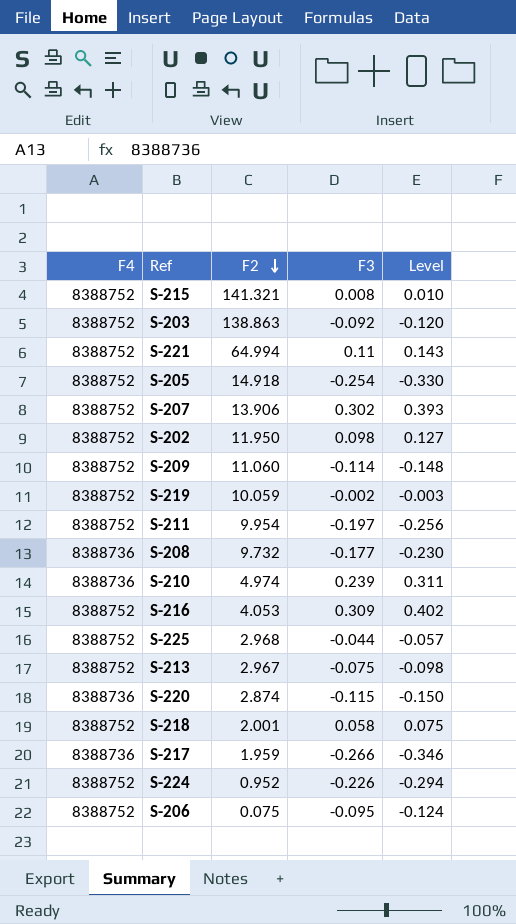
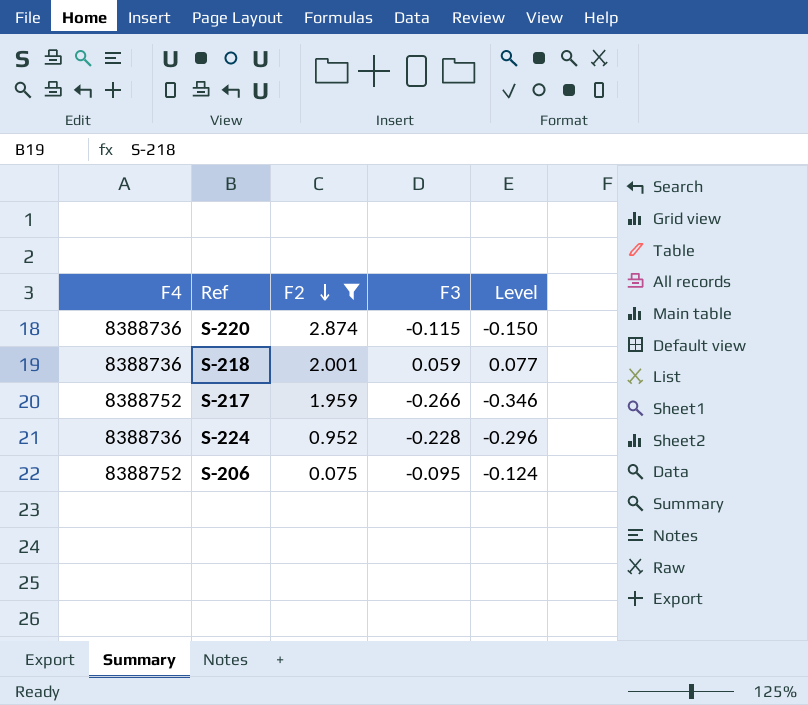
filter: none -> F2 <= 2.874
S-218 | F4: 8388752 -> 8388736
S-218 | F3: 0.058 -> 0.059
S-218 | Level: 0.075 -> 0.077
S-217 | F4: 8388736 -> 8388752
S-224 | F4: 8388752 -> 8388736
S-224 | F3: -0.226 -> -0.228
S-224 | Level: -0.294 -> -0.296

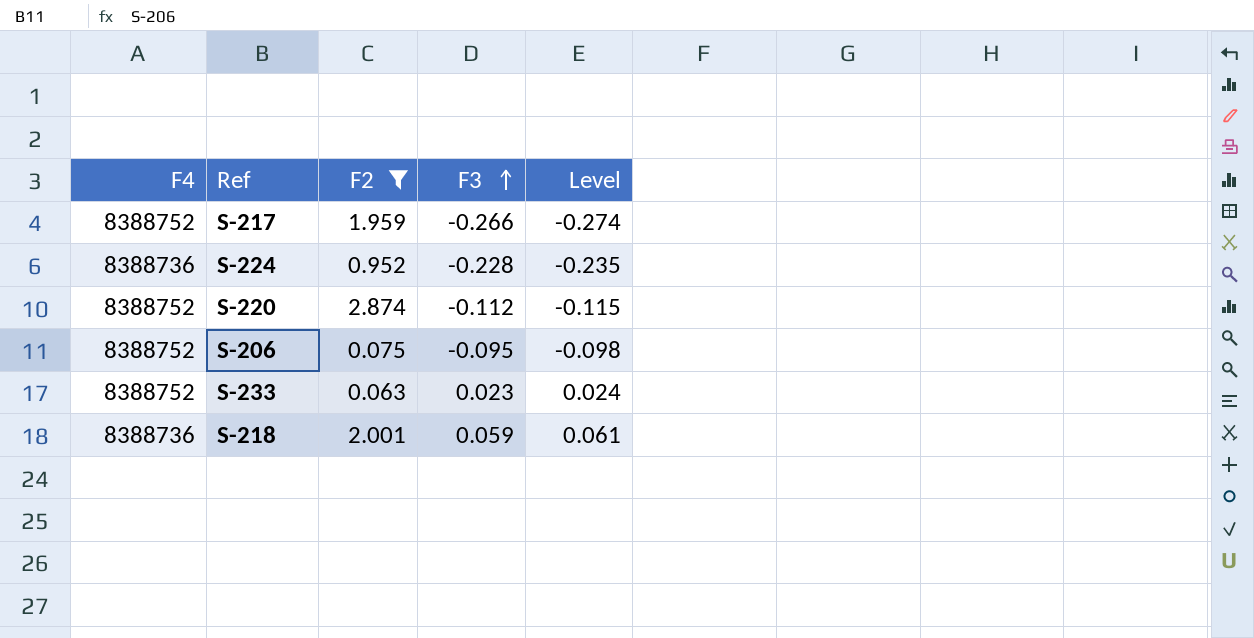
row order: F2 descending -> F3 ascending
column Level | formula: [F3] * 1.3 -> [F3] * 1.03
S-220 | F4: 8388736 -> 8388752
S-220 | F3: -0.115 -> -0.112
row S-233: none -> 8388752 | 0.063 | 0.023 | 0.024

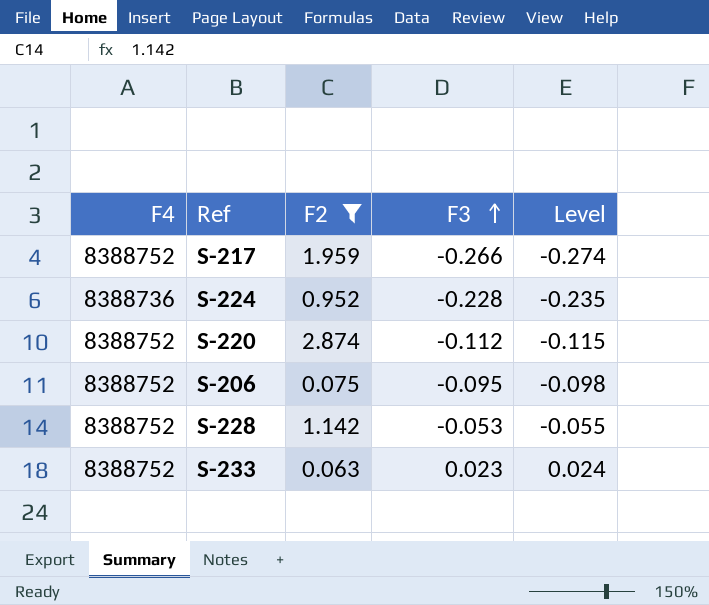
row S-218: 8388736 | 2.001 | 0.059 | 0.061 -> none
row S-228: none -> 8388752 | 1.142 | -0.053 | -0.055

